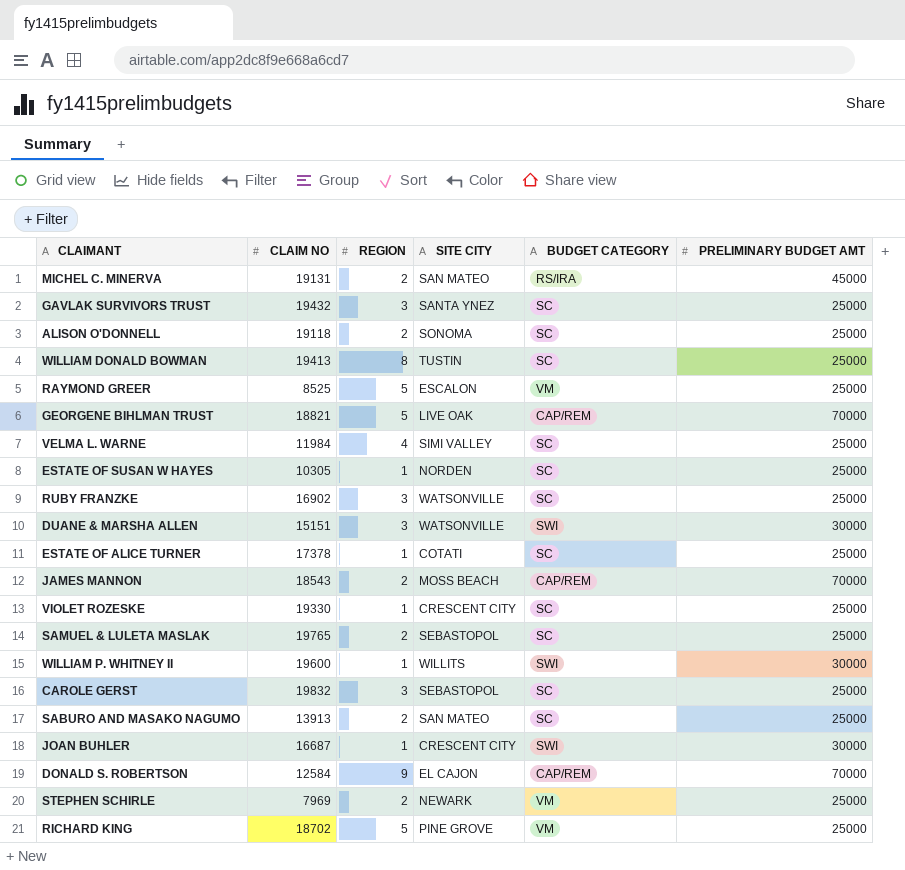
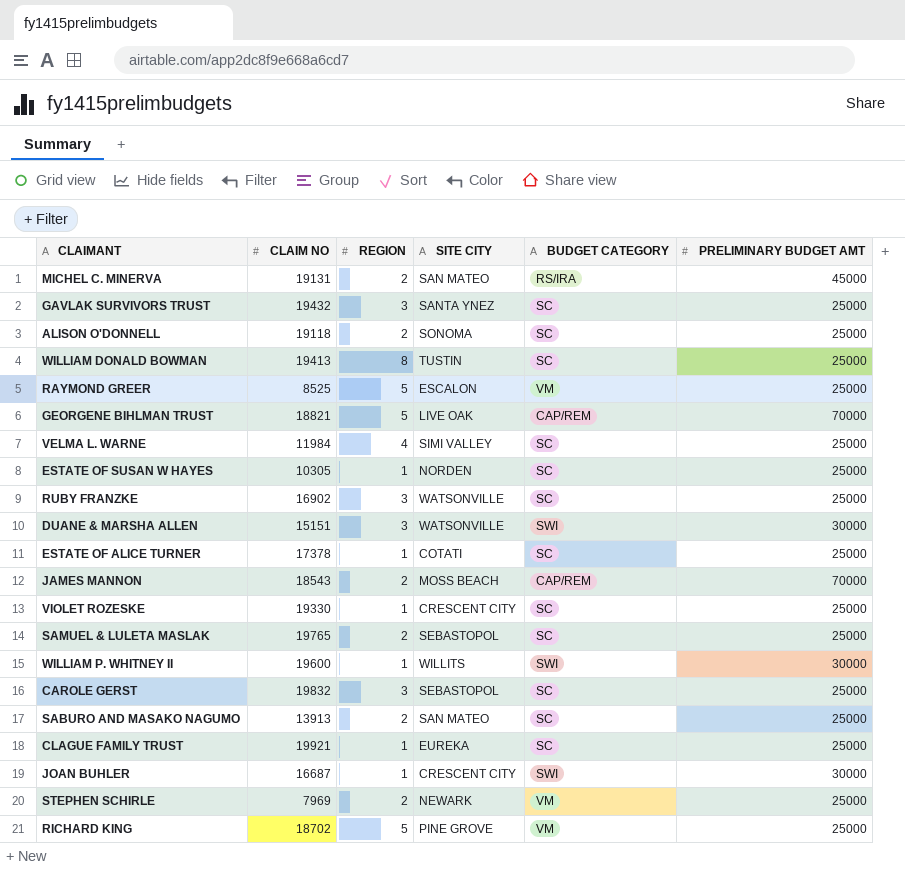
row DONALD S. ROBERTSON: 12584 | 9 | EL CAJON | CAP/REM | 70000 -> none
row CLAGUE FAMILY TRUST: none -> 19921 | 1 | EUREKA | SC | 25000

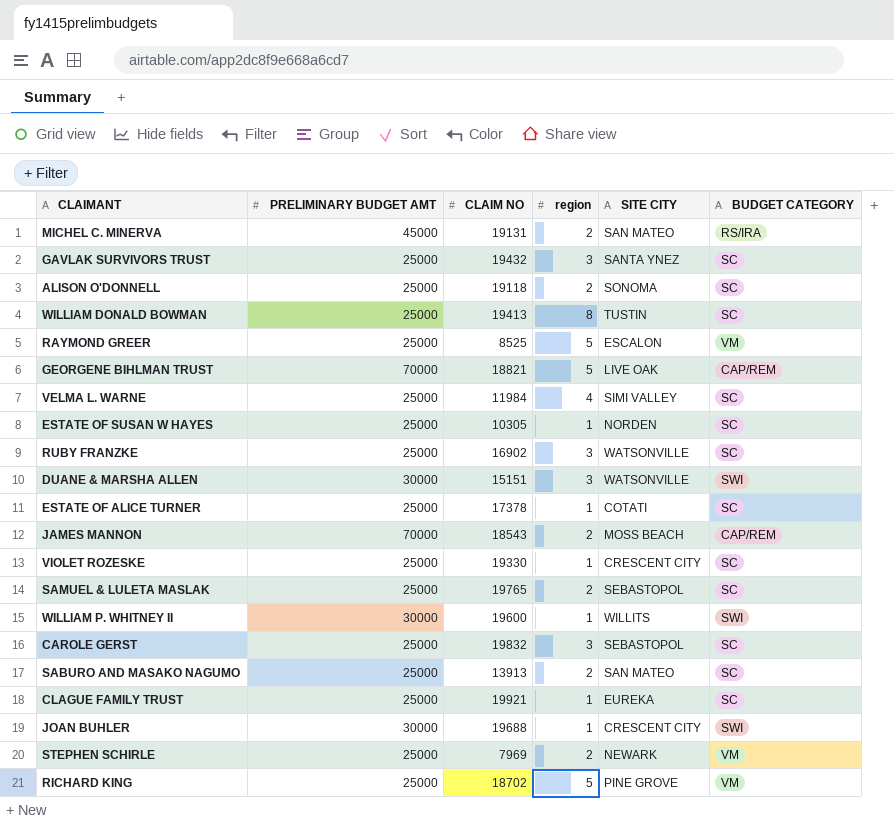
column PRELIMINARY BUDGET AMT | position: 6 -> 2
column name: REGION -> region
JOAN BUHLER | CLAIM NO: 16687 -> 19688

